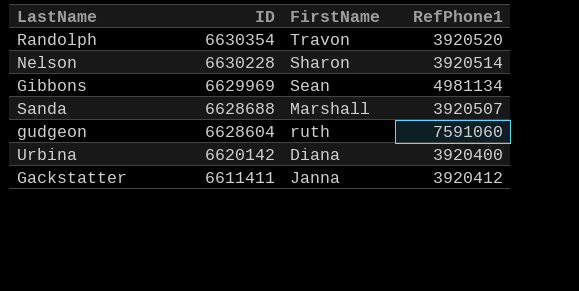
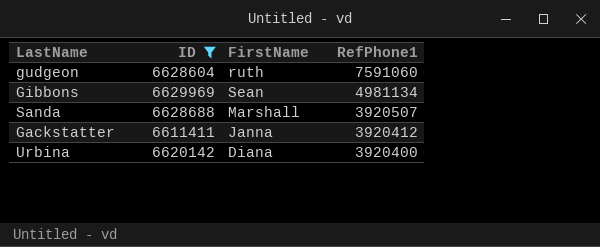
filter: none -> ID <= 6629969
row order: ID descending -> RefPhone1 descending

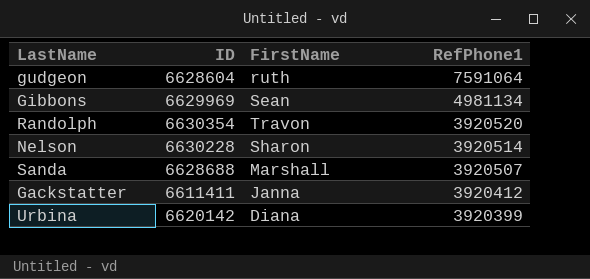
filter: ID <= 6629969 -> none
gudgeon | RefPhone1: 7591060 -> 7591064
Urbina | RefPhone1: 3920400 -> 3920399

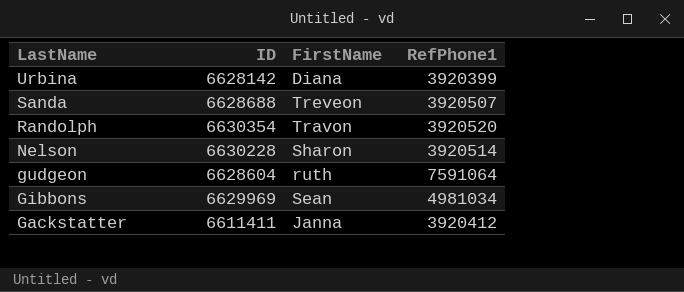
row order: RefPhone1 descending -> LastName descending
Urbina | ID: 6620142 -> 6628142
Sanda | FirstName: Marshall -> Treveon
Gibbons | RefPhone1: 4981134 -> 4981034

